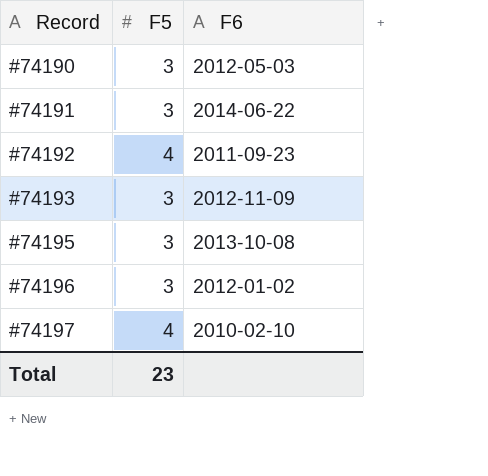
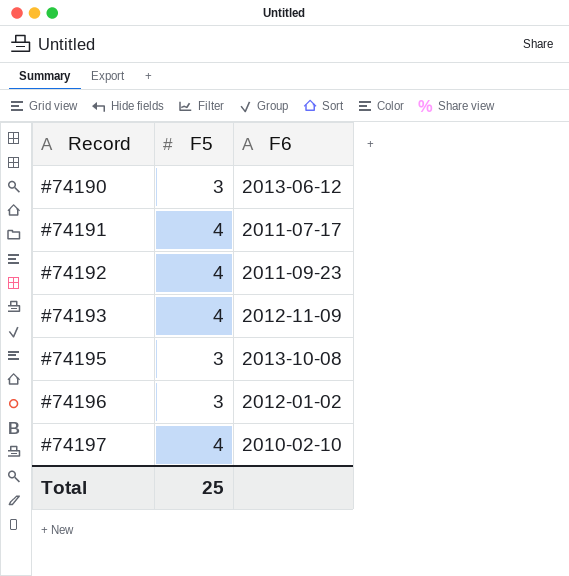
#74190 | F6: 2012-05-03 -> 2013-06-12
#74191 | F5: 3 -> 4
#74191 | F6: 2014-06-22 -> 2011-07-17
#74193 | F5: 3 -> 4
Total | F5: 23 -> 25

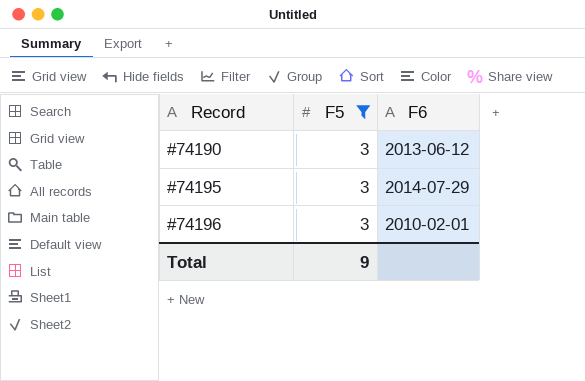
filter: none -> F5 = 3
#74195 | F6: 2013-10-08 -> 2014-07-29
#74196 | F6: 2012-01-02 -> 2010-02-01
Total | F5: 25 -> 9

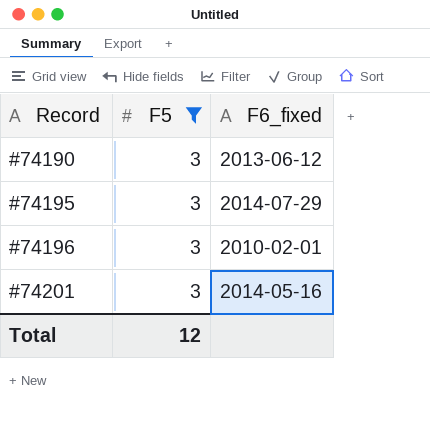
column name: F6 -> F6_fixed
row #74201: none -> 3 | 2014-05-16
Total | F5: 9 -> 12

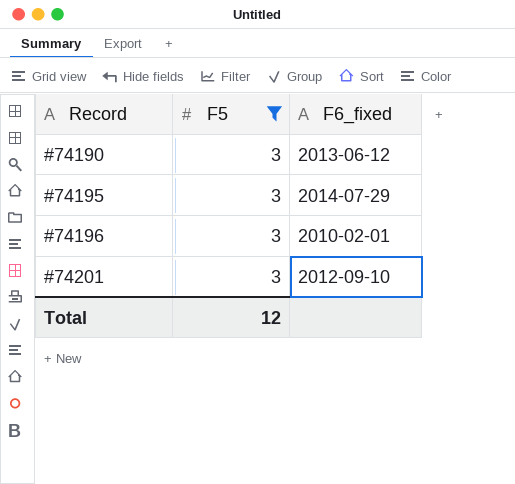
#74201 | F6_fixed: 2014-05-16 -> 2012-09-10

